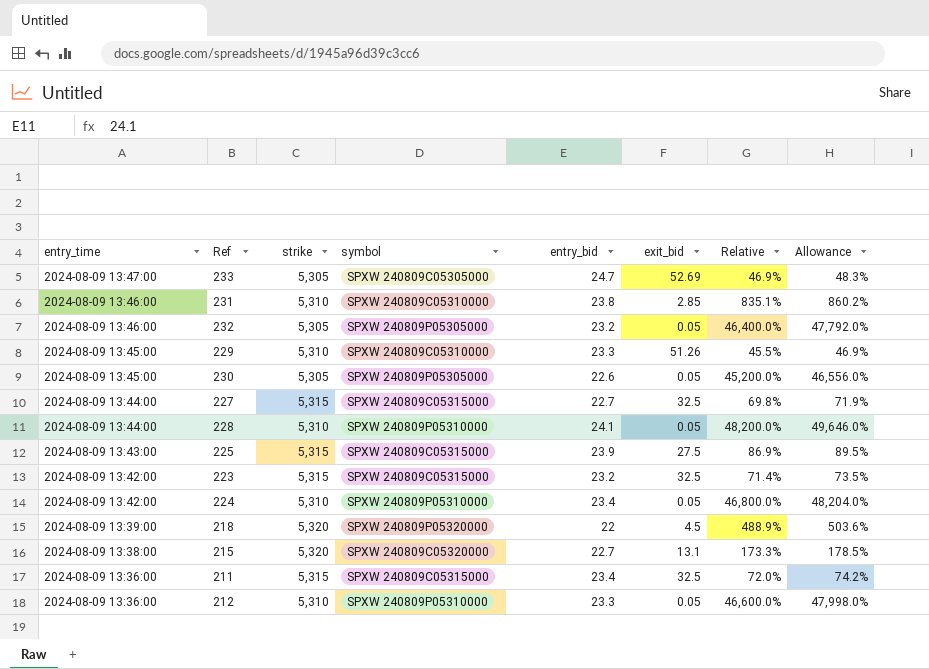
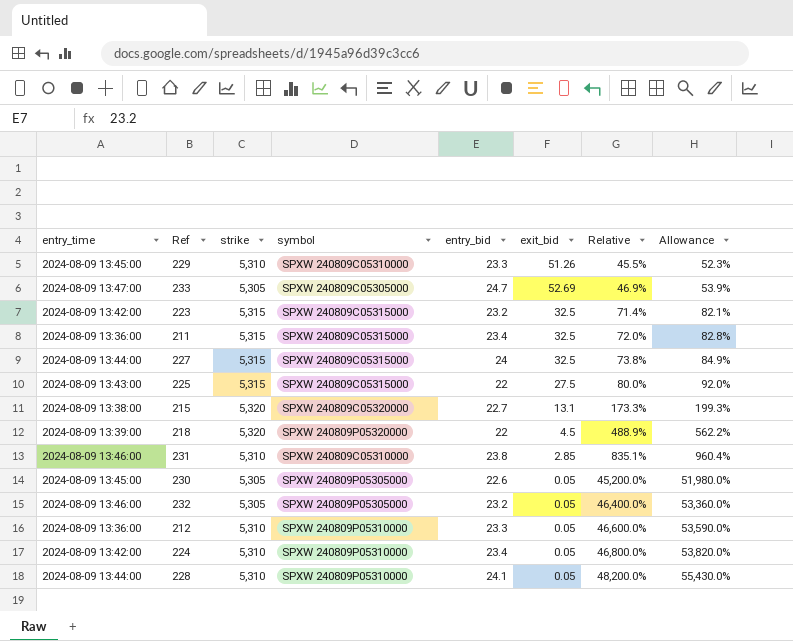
row order: entry_time descending -> Relative ascending
column Allowance | formula: [Relative] * 1.03 -> [Relative] * 1.15
227 | entry_bid: 22.7 -> 24
227 | Relative: 69.8% -> 73.8%
225 | entry_bid: 23.9 -> 22
225 | Relative: 86.9% -> 80.0%

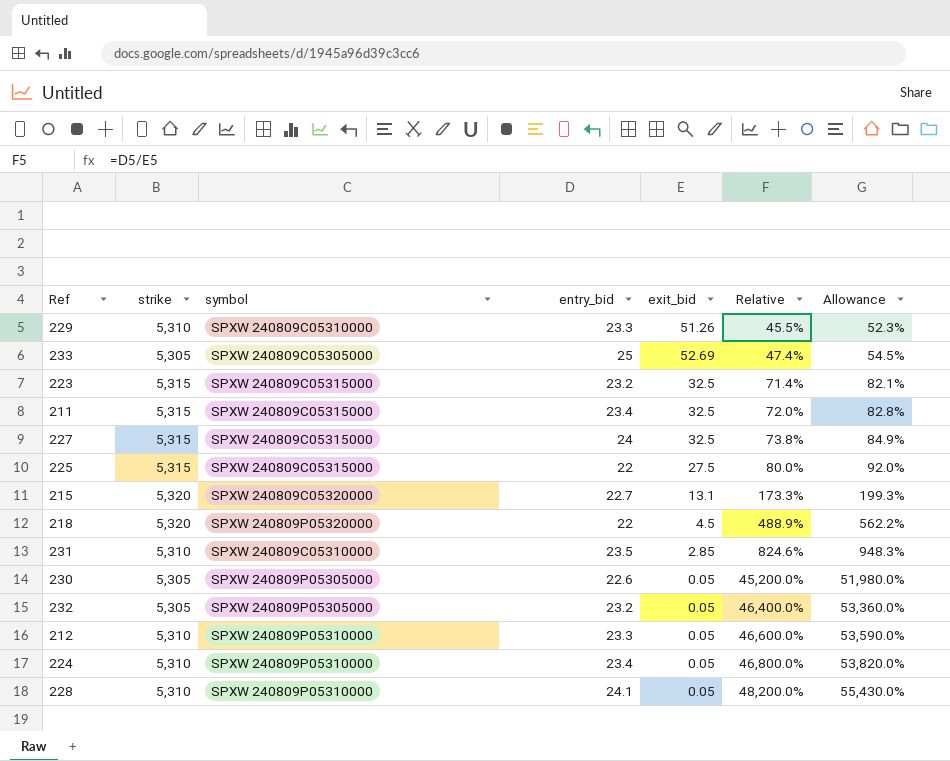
column entry_time | position: 1 -> none
233 | entry_bid: 24.7 -> 25
233 | Relative: 46.9% -> 47.4%
233 | Allowance: 53.9% -> 54.5%
231 | entry_bid: 23.8 -> 23.5
231 | Relative: 835.1% -> 824.6%
231 | Allowance: 960.4% -> 948.3%

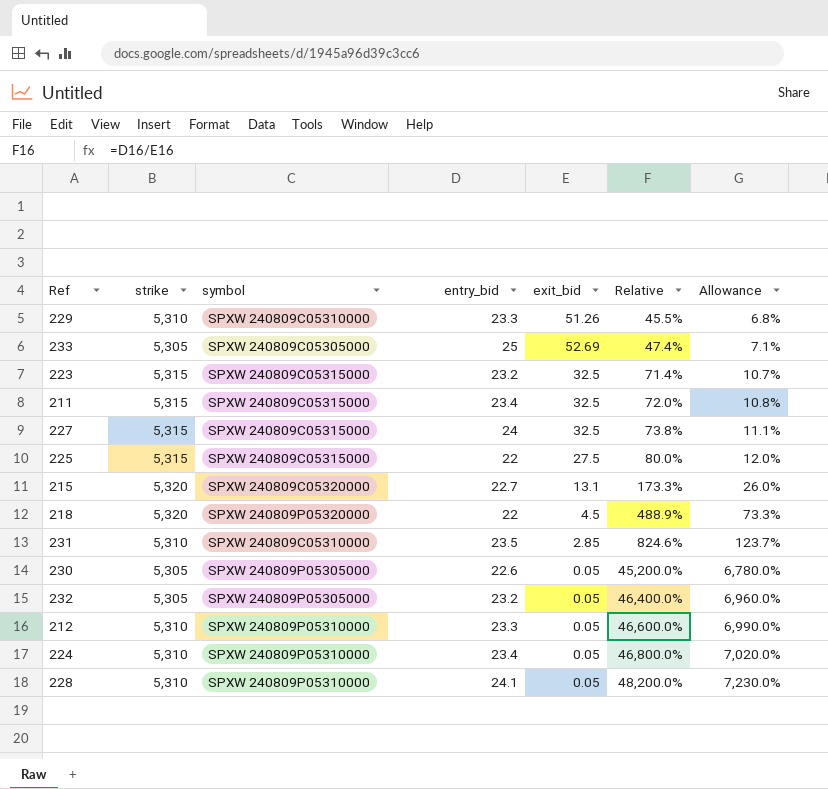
column Allowance | formula: [Relative] * 1.15 -> [Relative] * 0.15

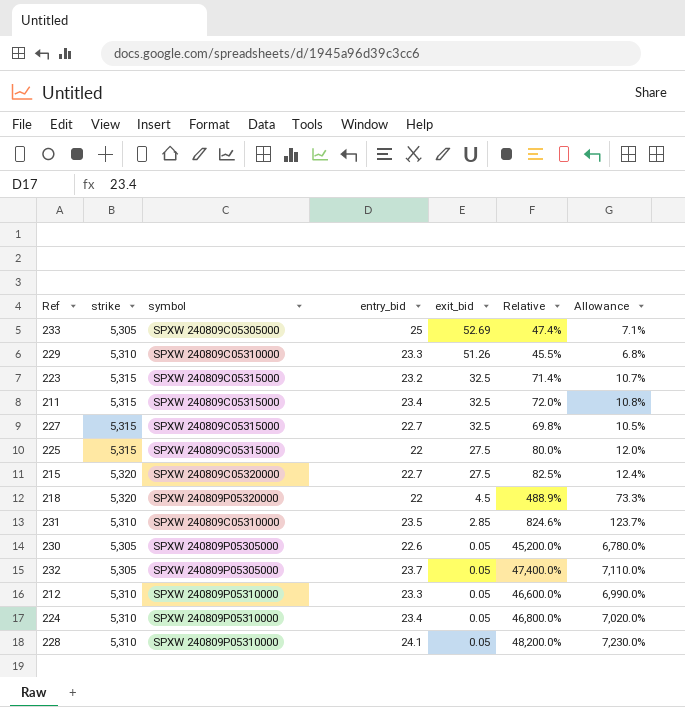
row order: Relative ascending -> exit_bid descending
227 | entry_bid: 24 -> 22.7
227 | Relative: 73.8% -> 69.8%
227 | Allowance: 11.1% -> 10.5%
215 | exit_bid: 13.1 -> 27.5
215 | Relative: 173.3% -> 82.5%
215 | Allowance: 26.0% -> 12.4%
232 | entry_bid: 23.2 -> 23.7
232 | Relative: 46,400.0% -> 47,400.0%
232 | Allowance: 6,960.0% -> 7,110.0%

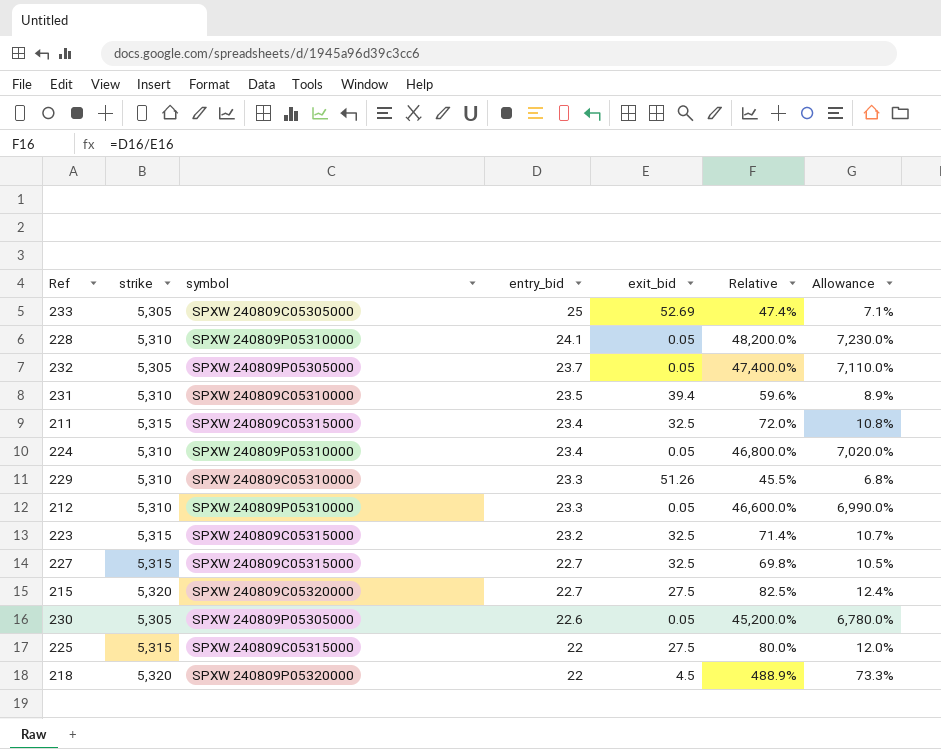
row order: exit_bid descending -> entry_bid descending
231 | exit_bid: 2.85 -> 39.4
231 | Relative: 824.6% -> 59.6%
231 | Allowance: 123.7% -> 8.9%

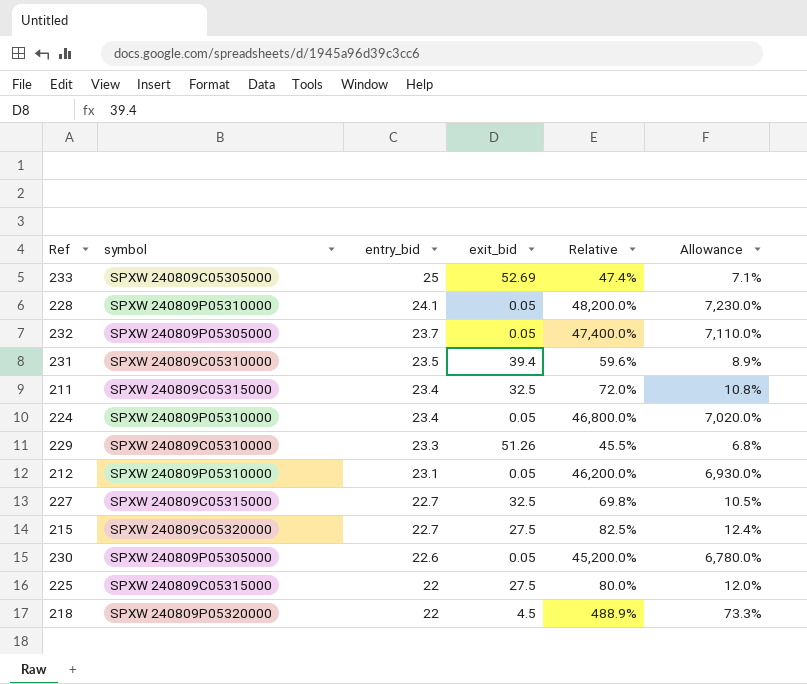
column strike | position: 2 -> none
row 223: 5,315 | SPXW 240809C05315000 | 23.2 | 32.5 | 71.4% | 10.7% -> none
212 | entry_bid: 23.3 -> 23.1
212 | Relative: 46,600.0% -> 46,200.0%
212 | Allowance: 6,990.0% -> 6,930.0%

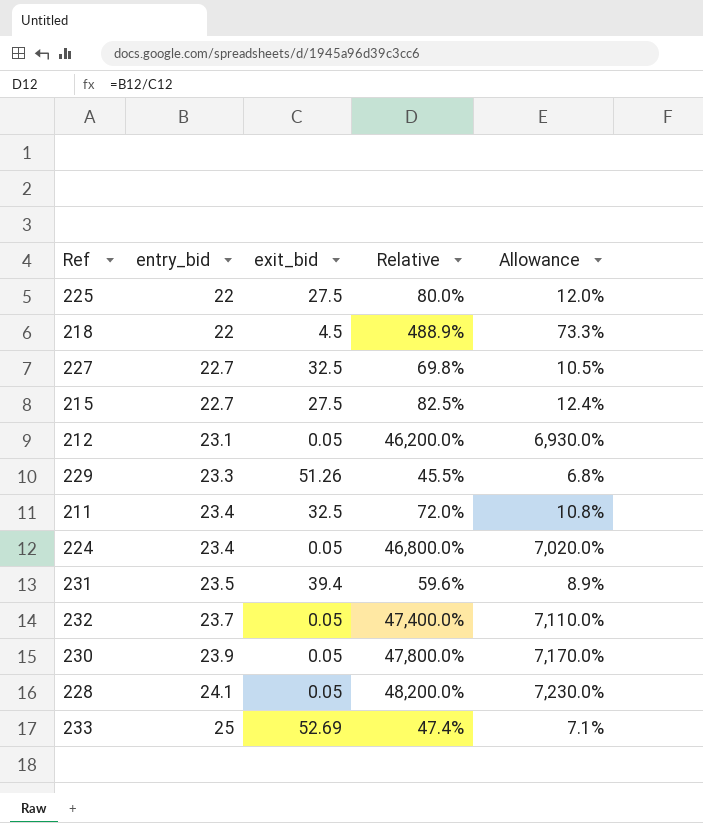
row order: entry_bid descending -> entry_bid ascending
column symbol | position: 2 -> none
230 | entry_bid: 22.6 -> 23.9
230 | Relative: 45,200.0% -> 47,800.0%
230 | Allowance: 6,780.0% -> 7,170.0%

